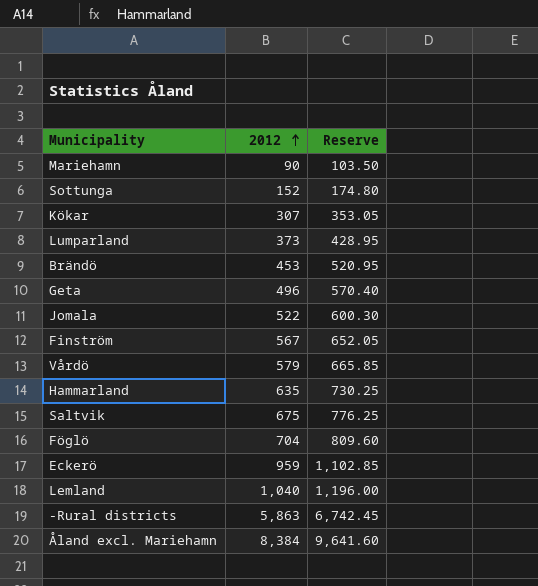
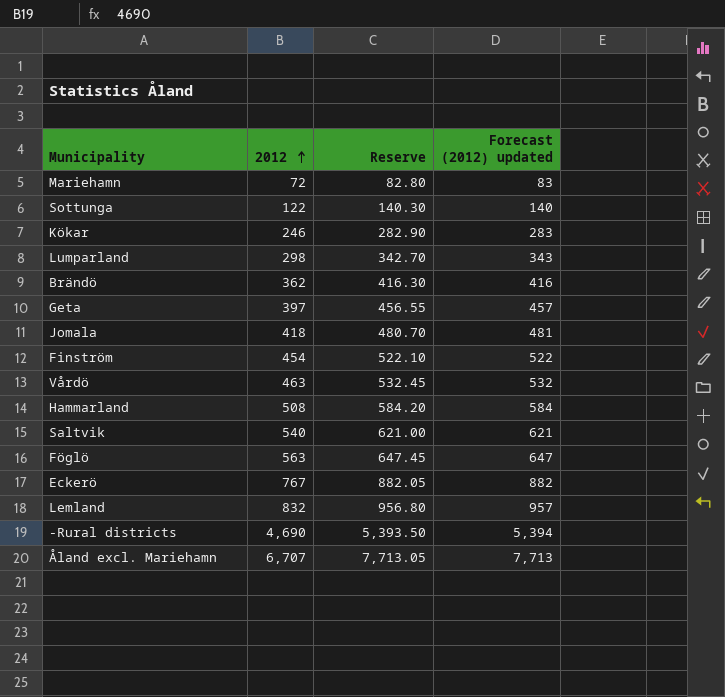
column Forecast (2012) updated | formula: none -> [2012] * 1.15
Mariehamn | 2012: 90 -> 72
Mariehamn | Reserve: 103.50 -> 82.80
Sottunga | 2012: 152 -> 122
Sottunga | Reserve: 174.80 -> 140.30
Kökar | 2012: 307 -> 246
Kökar | Reserve: 353.05 -> 282.90
Lumparland | 2012: 373 -> 298
Lumparland | Reserve: 428.95 -> 342.70
Brändö | 2012: 453 -> 362
Brändö | Reserve: 520.95 -> 416.30
Geta | 2012: 496 -> 397
Geta | Reserve: 570.40 -> 456.55
Jomala | 2012: 522 -> 418
Jomala | Reserve: 600.30 -> 480.70
Finström | 2012: 567 -> 454
Finström | Reserve: 652.05 -> 522.10
Vårdö | 2012: 579 -> 463
Vårdö | Reserve: 665.85 -> 532.45
Hammarland | 2012: 635 -> 508
Hammarland | Reserve: 730.25 -> 584.20
Saltvik | 2012: 675 -> 540
Saltvik | Reserve: 776.25 -> 621.00
Föglö | 2012: 704 -> 563
Föglö | Reserve: 809.60 -> 647.45
Eckerö | 2012: 959 -> 767
Eckerö | Reserve: 1,102.85 -> 882.05
Lemland | 2012: 1,040 -> 832
Lemland | Reserve: 1,196.00 -> 956.80
-Rural districts | 2012: 5,863 -> 4,690
-Rural districts | Reserve: 6,742.45 -> 5,393.50
Åland excl. Mariehamn | 2012: 8,384 -> 6,707
Åland excl. Mariehamn | Reserve: 9,641.60 -> 7,713.05

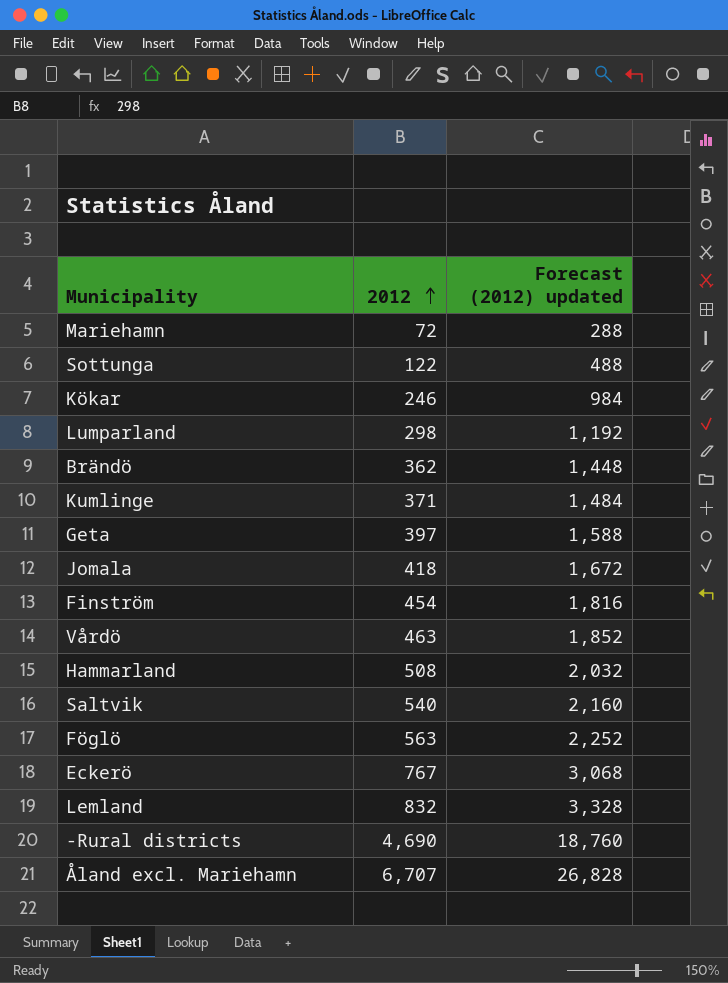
column Reserve | formula: [2012] * 1.15 -> none
column Forecast (2012) updated | formula: [2012] * 1.15 -> [2012] * 4
row Kumlinge: none -> 371 | 1,484

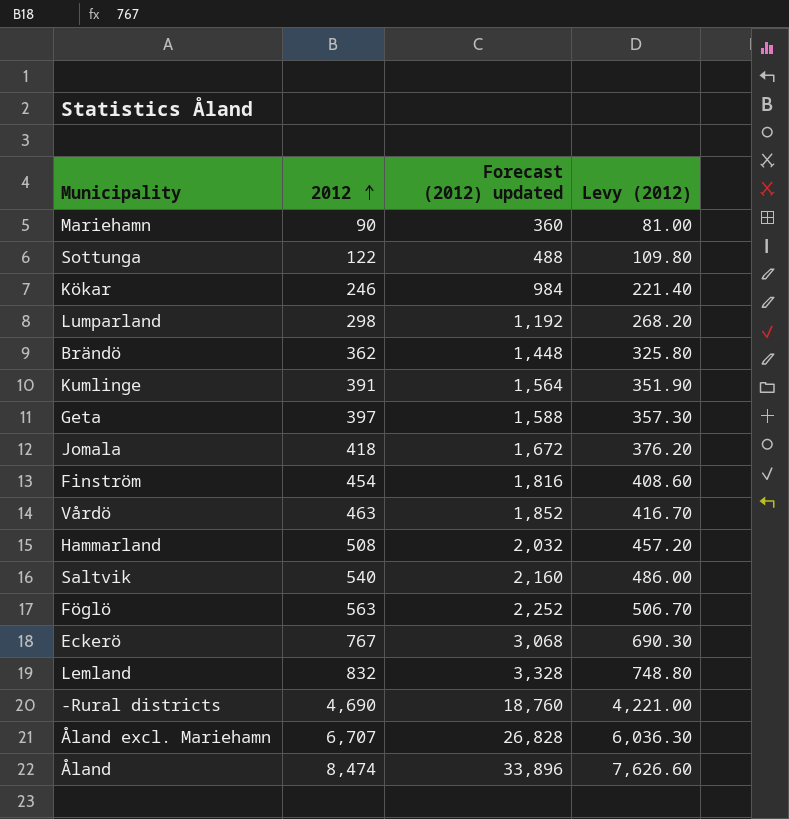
column Levy (2012) | formula: none -> [2012] * 0.9
Mariehamn | 2012: 72 -> 90
Mariehamn | Forecast (2012) updated: 288 -> 360
Kumlinge | 2012: 371 -> 391
Kumlinge | Forecast (2012) updated: 1,484 -> 1,564
row Åland: none -> 8,474 | 33,896 | 7,626.60

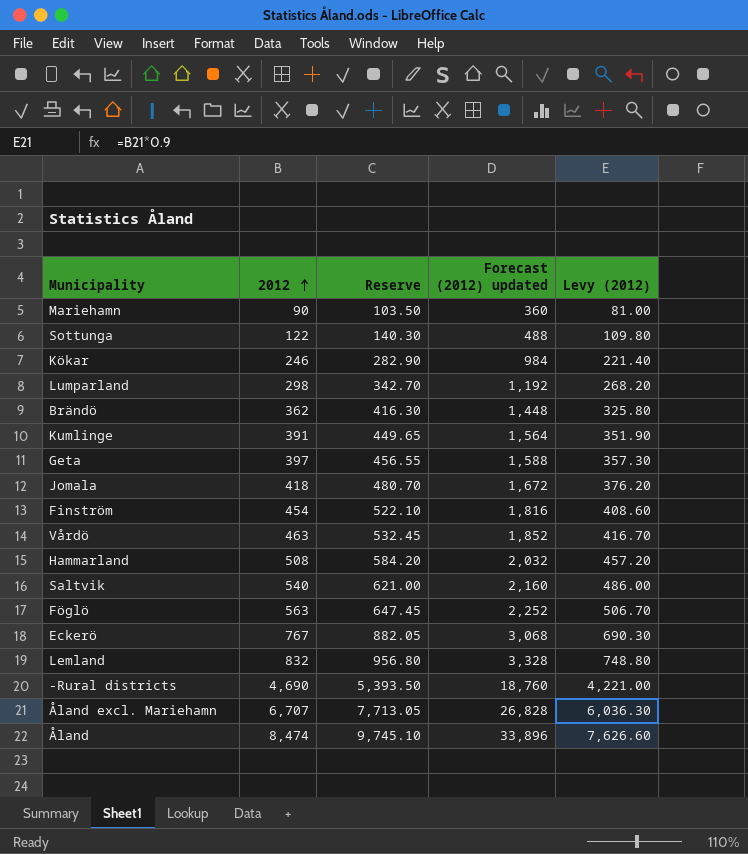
column Reserve | formula: none -> [2012] * 1.15

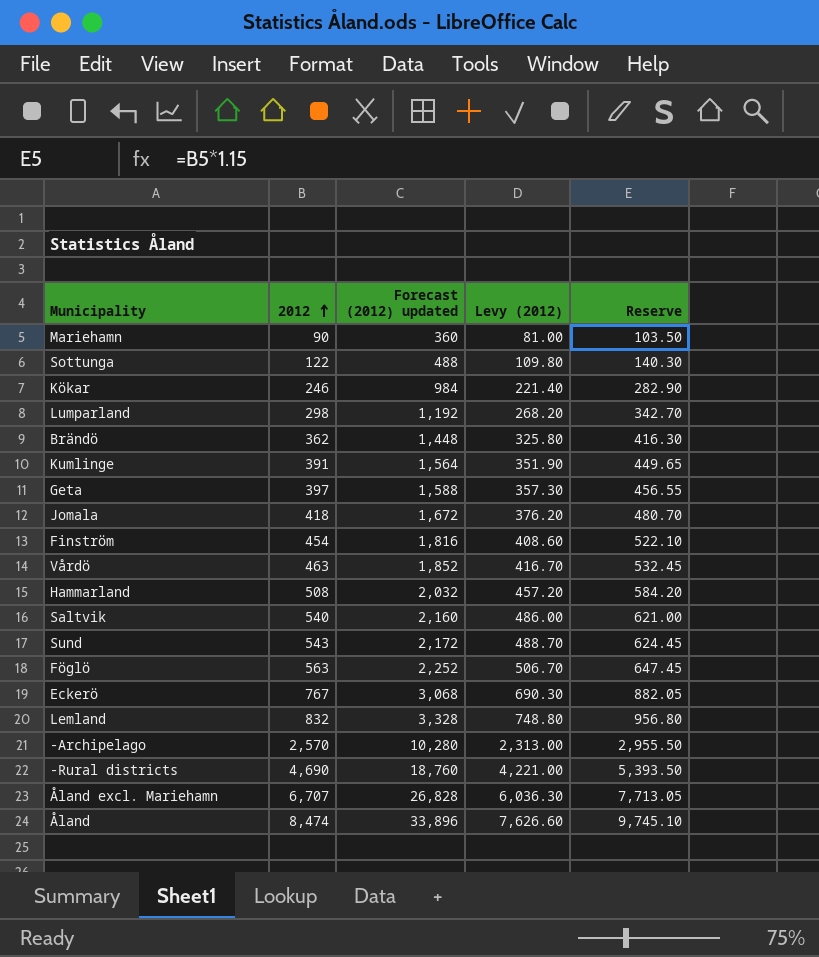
column Reserve | position: 3 -> 5
row Sund: none -> 543 | 2,172 | 488.70 | 624.45
row -Archipelago: none -> 2,570 | 10,280 | 2,313.00 | 2,955.50

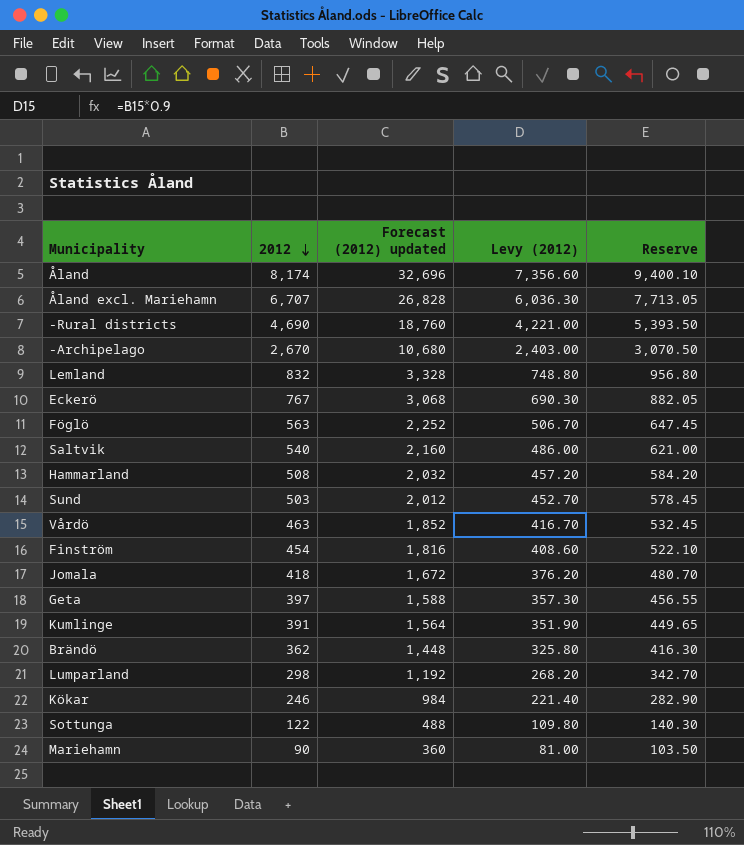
row order: 2012 ascending -> 2012 descending
Åland | 2012: 8,474 -> 8,174
Åland | Forecast (2012) updated: 33,896 -> 32,696
Åland | Levy (2012): 7,626.60 -> 7,356.60
Åland | Reserve: 9,745.10 -> 9,400.10
-Archipelago | 2012: 2,570 -> 2,670
-Archipelago | Forecast (2012) updated: 10,280 -> 10,680
-Archipelago | Levy (2012): 2,313.00 -> 2,403.00
-Archipelago | Reserve: 2,955.50 -> 3,070.50
Sund | 2012: 543 -> 503
Sund | Forecast (2012) updated: 2,172 -> 2,012
Sund | Levy (2012): 488.70 -> 452.70
Sund | Reserve: 624.45 -> 578.45

